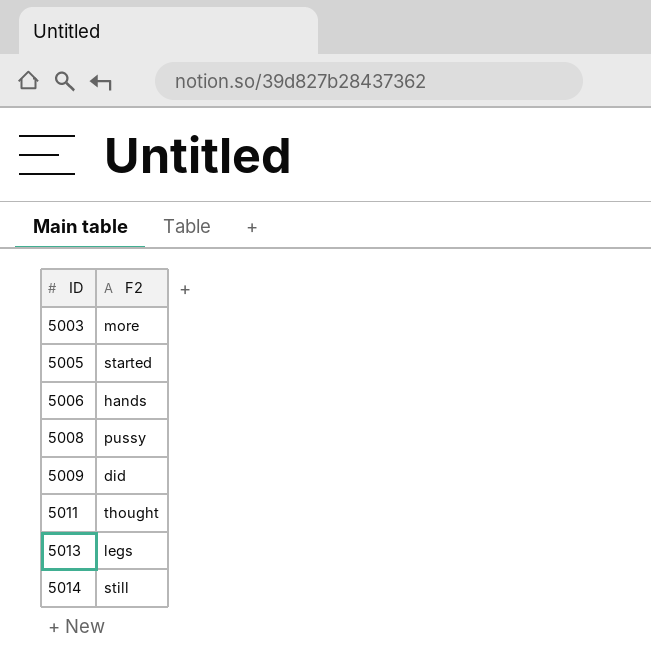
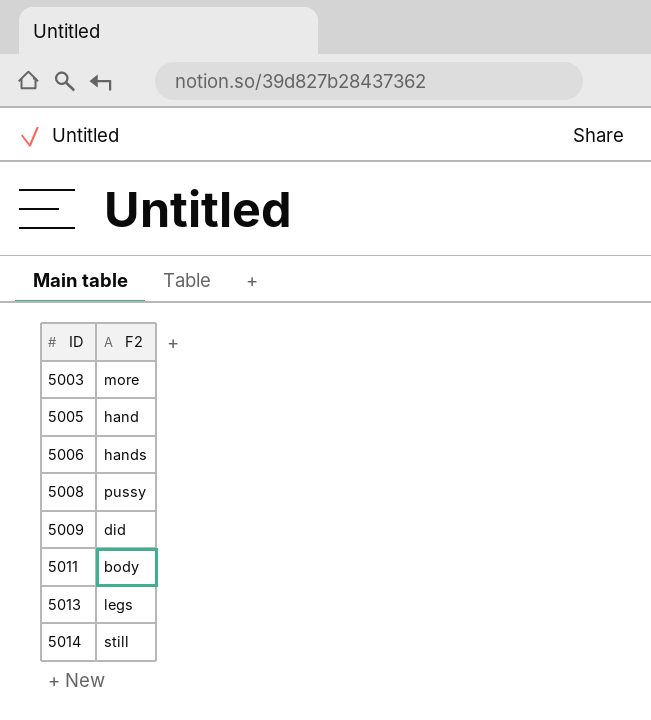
5005 | F2: started -> hand
5011 | F2: thought -> body

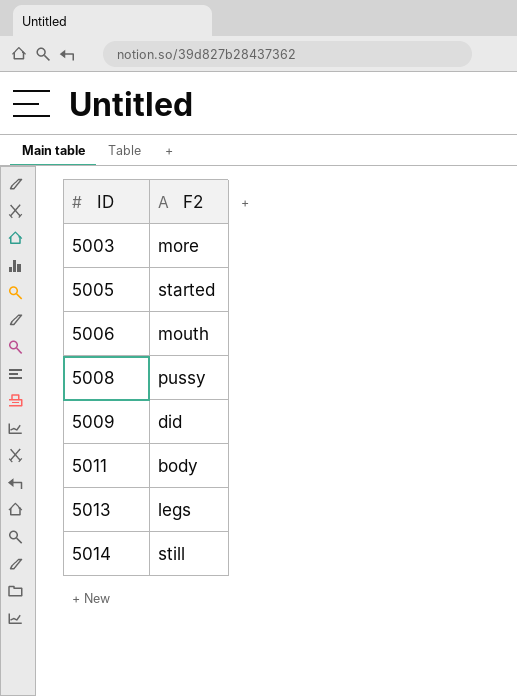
5005 | F2: hand -> started
5006 | F2: hands -> mouth

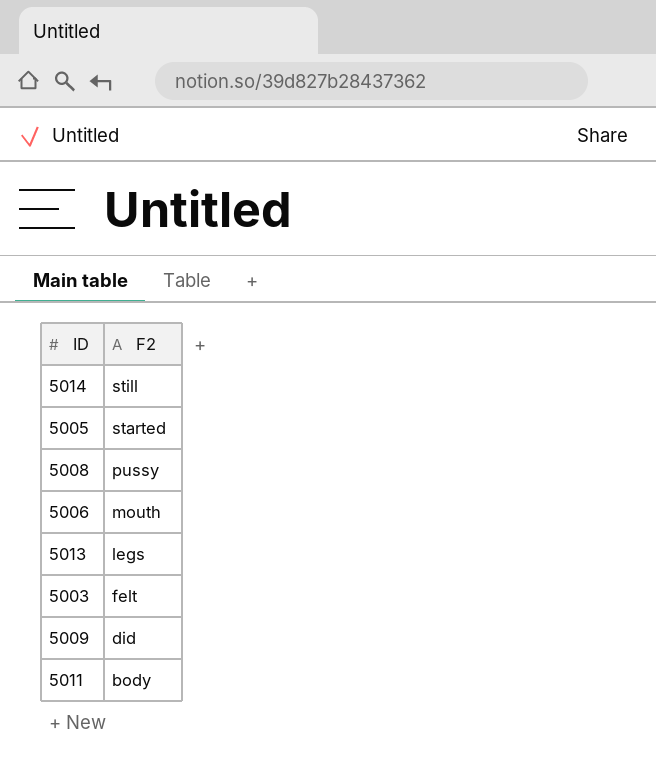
row order: ID ascending -> F2 descending
5003 | F2: more -> felt

